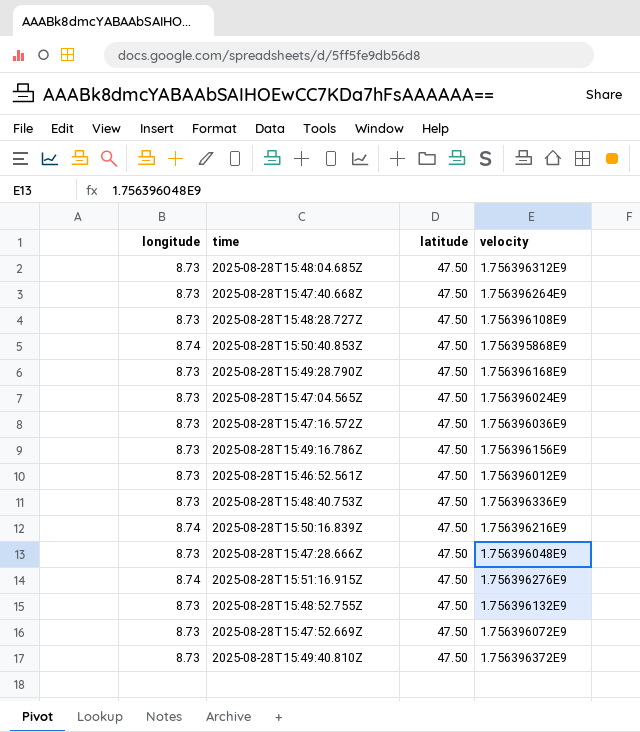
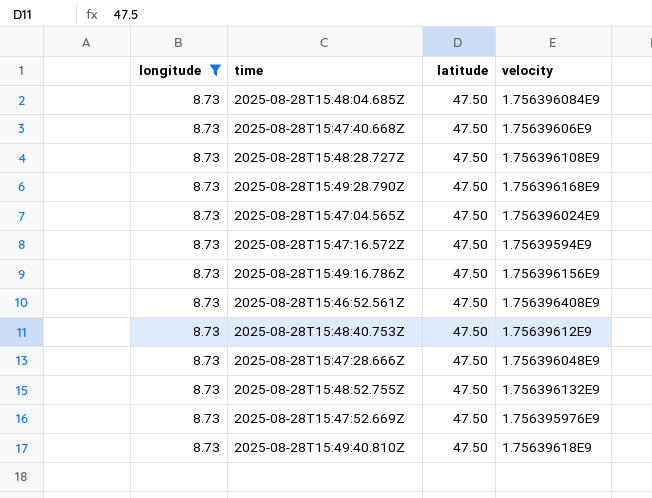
filter: none -> longitude = 8.73
2025-08-28T15:48:04.685Z | velocity: 1.756396312E9 -> 1.756396084E9
2025-08-28T15:47:40.668Z | velocity: 1.756396264E9 -> 1.75639606E9
2025-08-28T15:47:16.572Z | velocity: 1.756396036E9 -> 1.75639594E9
2025-08-28T15:46:52.561Z | velocity: 1.756396012E9 -> 1.756396408E9
2025-08-28T15:48:40.753Z | velocity: 1.756396336E9 -> 1.75639612E9
2025-08-28T15:47:52.669Z | velocity: 1.756396072E9 -> 1.756395976E9
2025-08-28T15:49:40.810Z | velocity: 1.756396372E9 -> 1.75639618E9

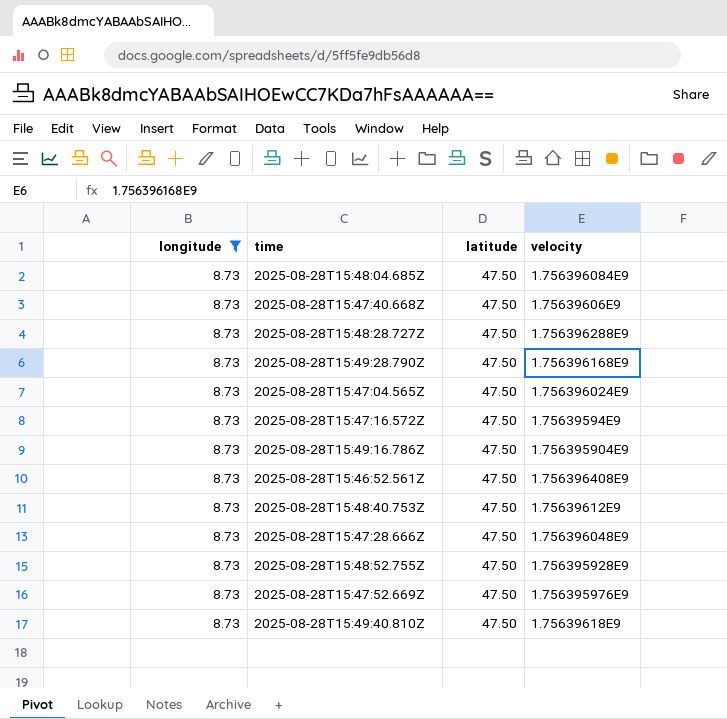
2025-08-28T15:48:28.727Z | velocity: 1.756396108E9 -> 1.756396288E9
2025-08-28T15:49:16.786Z | velocity: 1.756396156E9 -> 1.756395904E9
2025-08-28T15:48:52.755Z | velocity: 1.756396132E9 -> 1.756395928E9

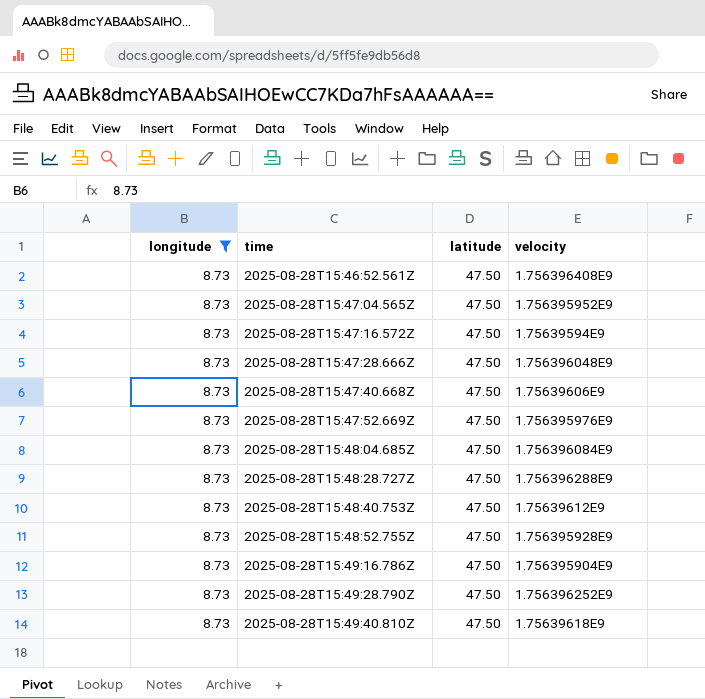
row order: none -> time ascending
2025-08-28T15:47:04.565Z | velocity: 1.756396024E9 -> 1.756395952E9
2025-08-28T15:49:28.790Z | velocity: 1.756396168E9 -> 1.756396252E9

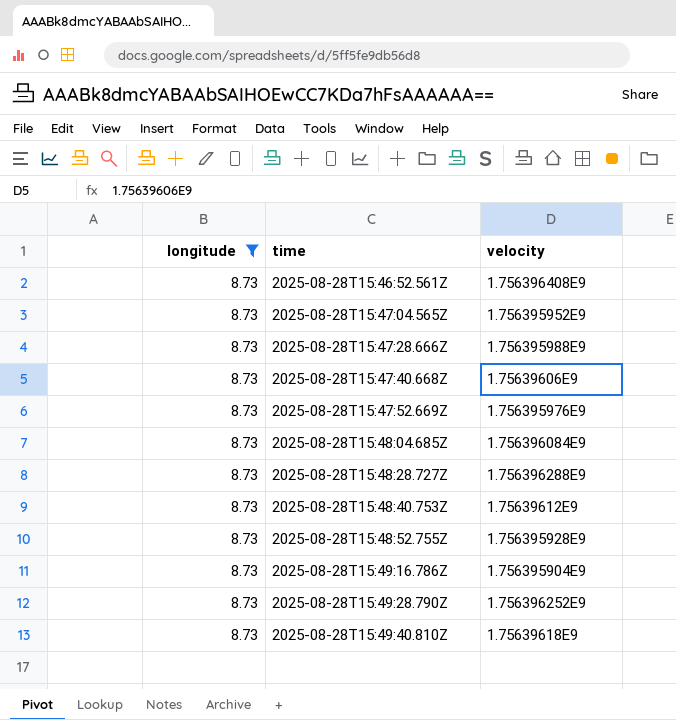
column latitude | position: 3 -> none
row 2025-08-28T15:47:16.572Z: 8.73 | 47.50 | 1.75639594E9 -> none
2025-08-28T15:47:28.666Z | velocity: 1.756396048E9 -> 1.756395988E9

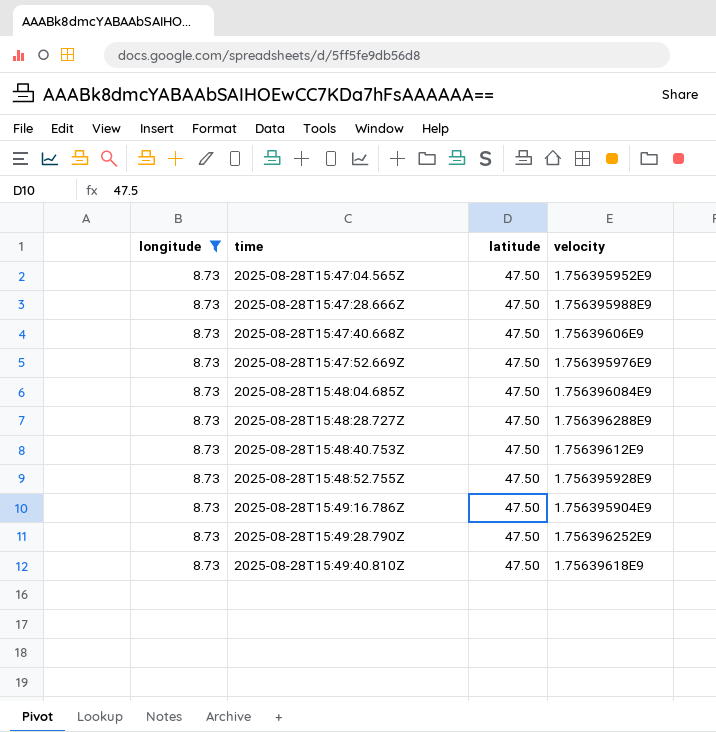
column latitude | position: none -> 3
row 2025-08-28T15:46:52.561Z: 8.73 | 1.756396408E9 -> none

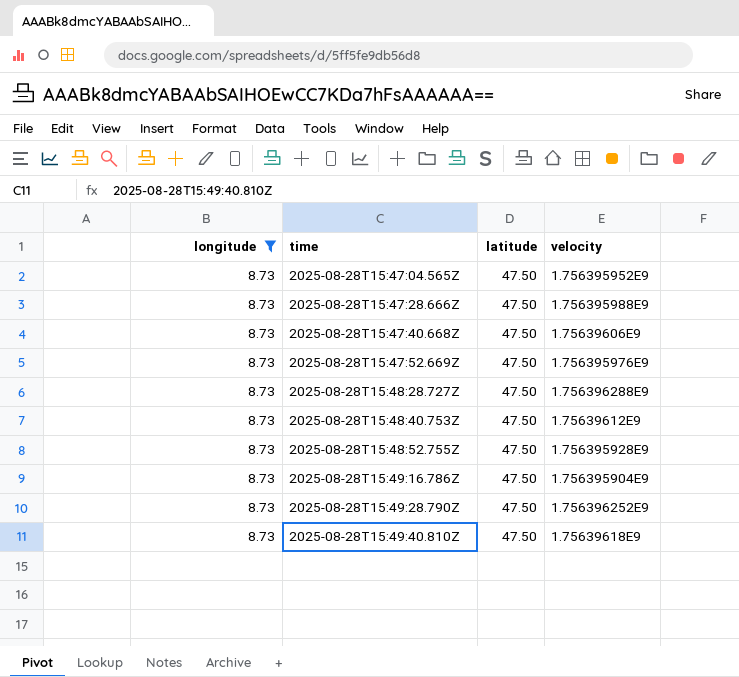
row 2025-08-28T15:48:04.685Z: 8.73 | 47.50 | 1.756396084E9 -> none

